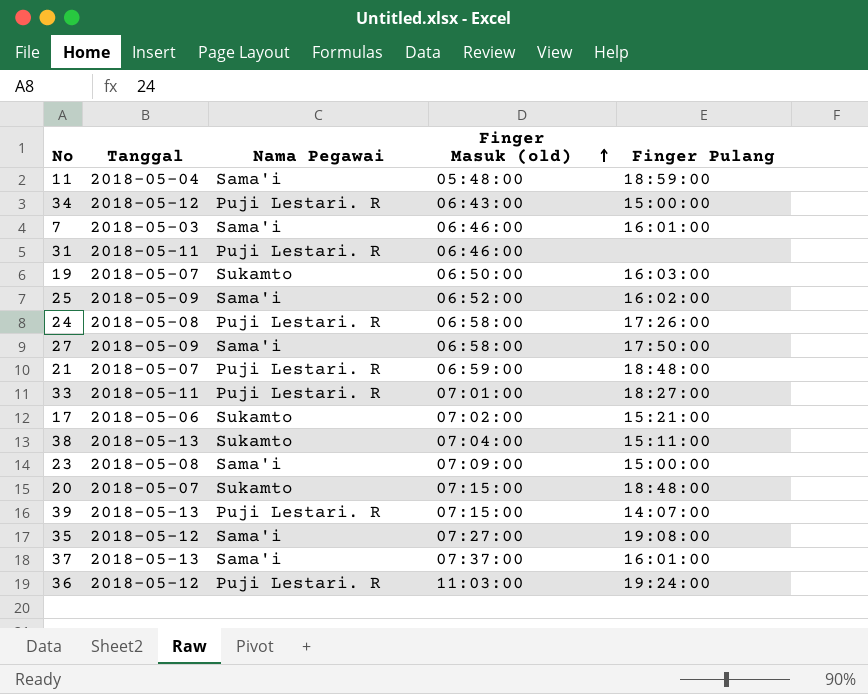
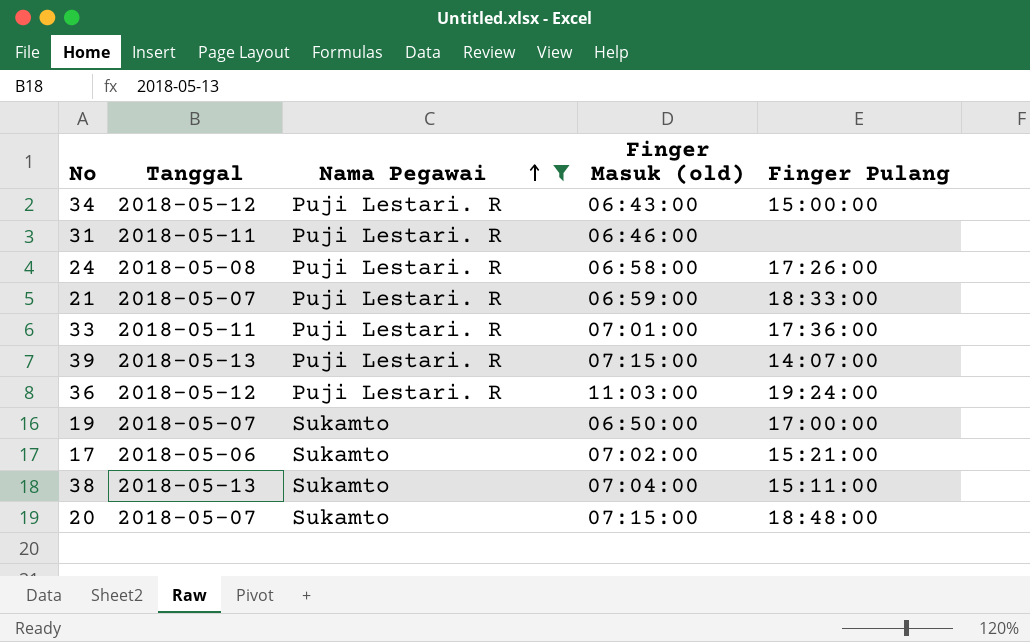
filter: none -> Nama Pegawai != Sama'i
row order: Finger Masuk (old) ascending -> Nama Pegawai ascending
21 | Finger Pulang: 18:48:00 -> 18:33:00
33 | Finger Pulang: 18:27:00 -> 17:36:00
19 | Finger Pulang: 16:03:00 -> 17:00:00

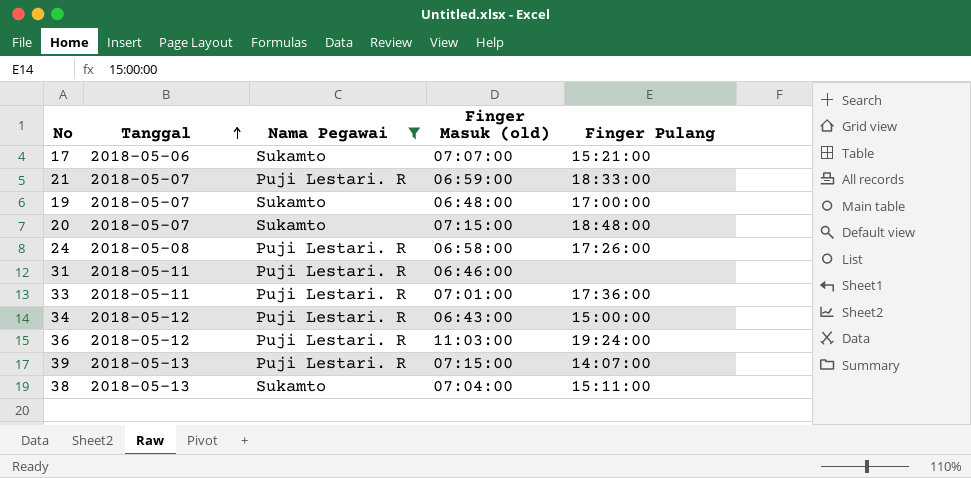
row order: Nama Pegawai ascending -> Tanggal ascending
17 | Finger Masuk (old): 07:02:00 -> 07:07:00
19 | Finger Masuk (old): 06:50:00 -> 06:48:00

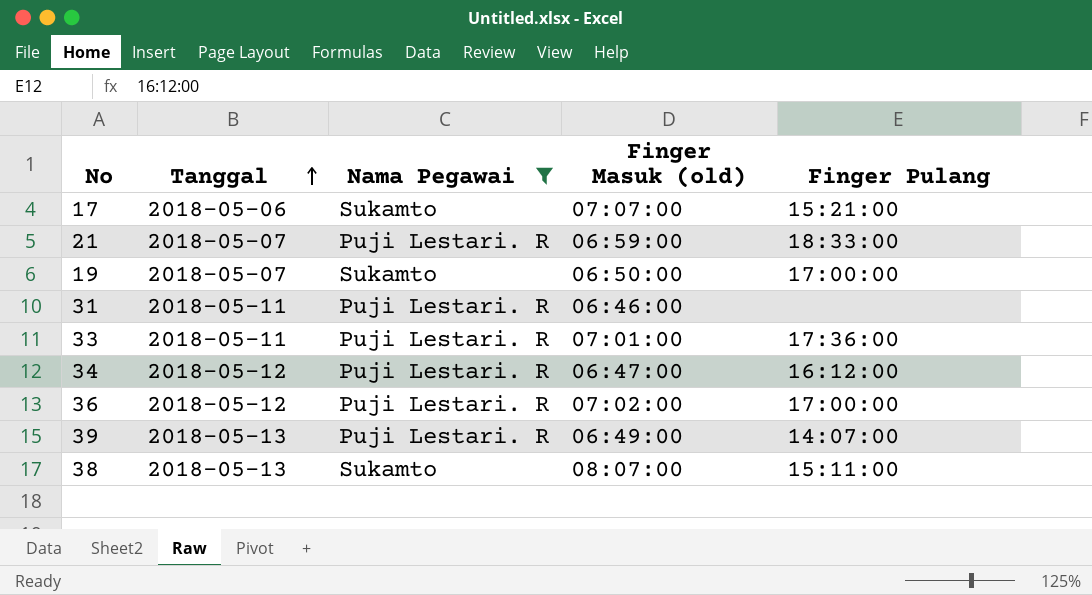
row 20: 2018-05-07 | Sukamto | 07:15:00 | 18:48:00 -> none
row 24: 2018-05-08 | Puji Lestari. R | 06:58:00 | 17:26:00 -> none
19 | Finger Masuk (old): 06:48:00 -> 06:50:00
34 | Finger Masuk (old): 06:43:00 -> 06:47:00
34 | Finger Pulang: 15:00:00 -> 16:12:00
36 | Finger Masuk (old): 11:03:00 -> 07:02:00
36 | Finger Pulang: 19:24:00 -> 17:00:00
39 | Finger Masuk (old): 07:15:00 -> 06:49:00
38 | Finger Masuk (old): 07:04:00 -> 08:07:00

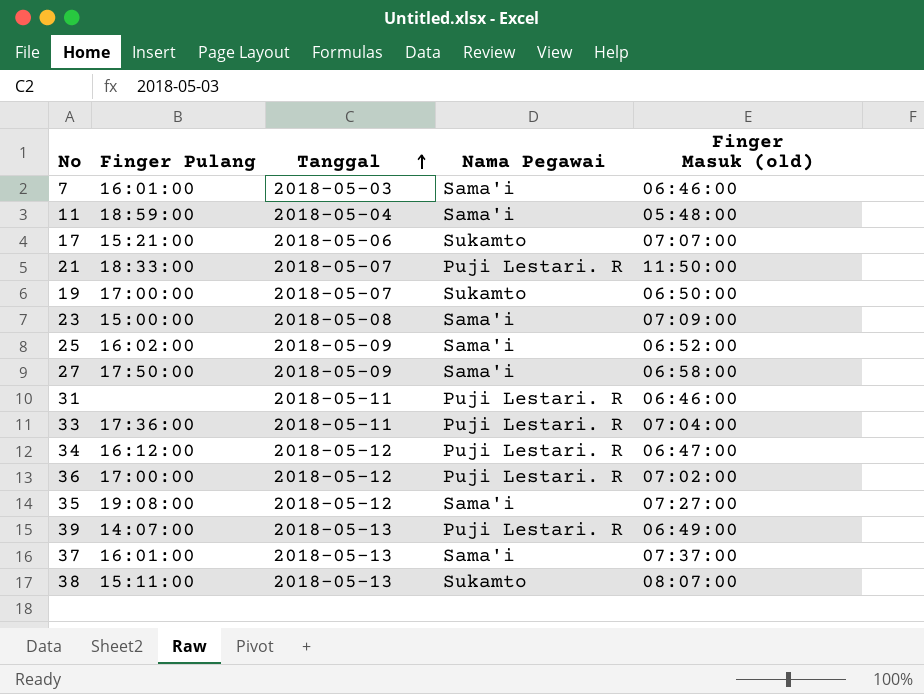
filter: Nama Pegawai != Sama'i -> none
column Finger Pulang | position: 5 -> 2
21 | Finger Masuk (old): 06:59:00 -> 11:50:00
33 | Finger Masuk (old): 07:01:00 -> 07:04:00

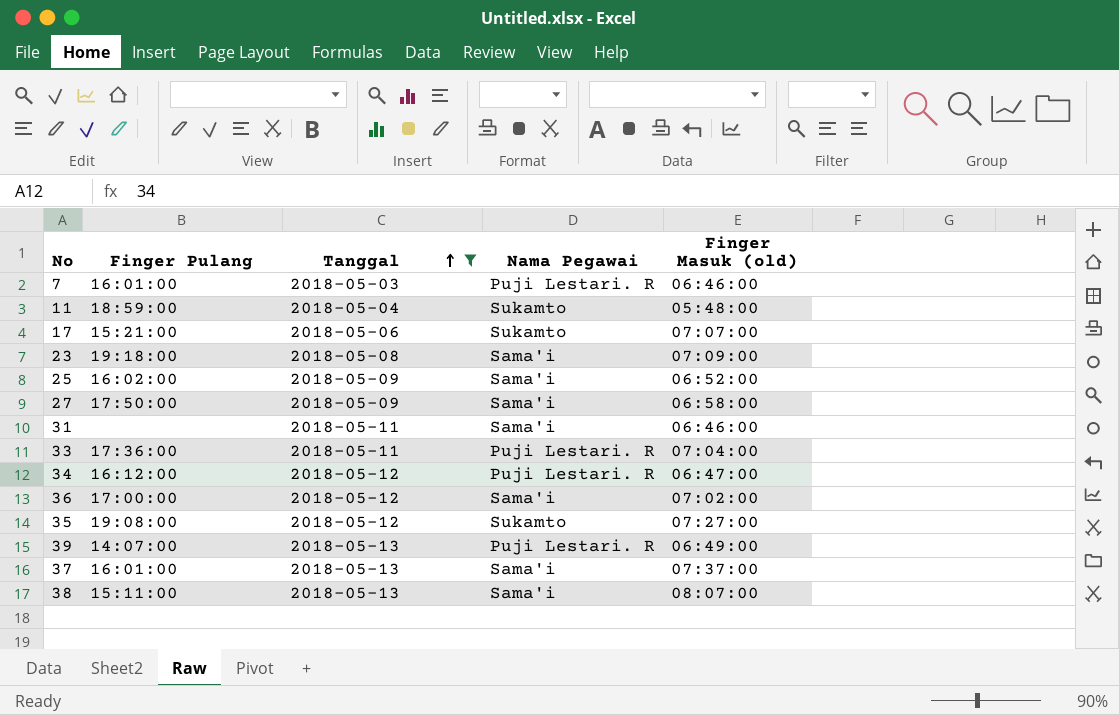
filter: none -> Tanggal != 2018-05-07
7 | Nama Pegawai: Sama'i -> Puji Lestari. R
11 | Nama Pegawai: Sama'i -> Sukamto
23 | Finger Pulang: 15:00:00 -> 19:18:00
31 | Nama Pegawai: Puji Lestari. R -> Sama'i
36 | Nama Pegawai: Puji Lestari. R -> Sama'i
35 | Nama Pegawai: Sama'i -> Sukamto
38 | Nama Pegawai: Sukamto -> Sama'i

